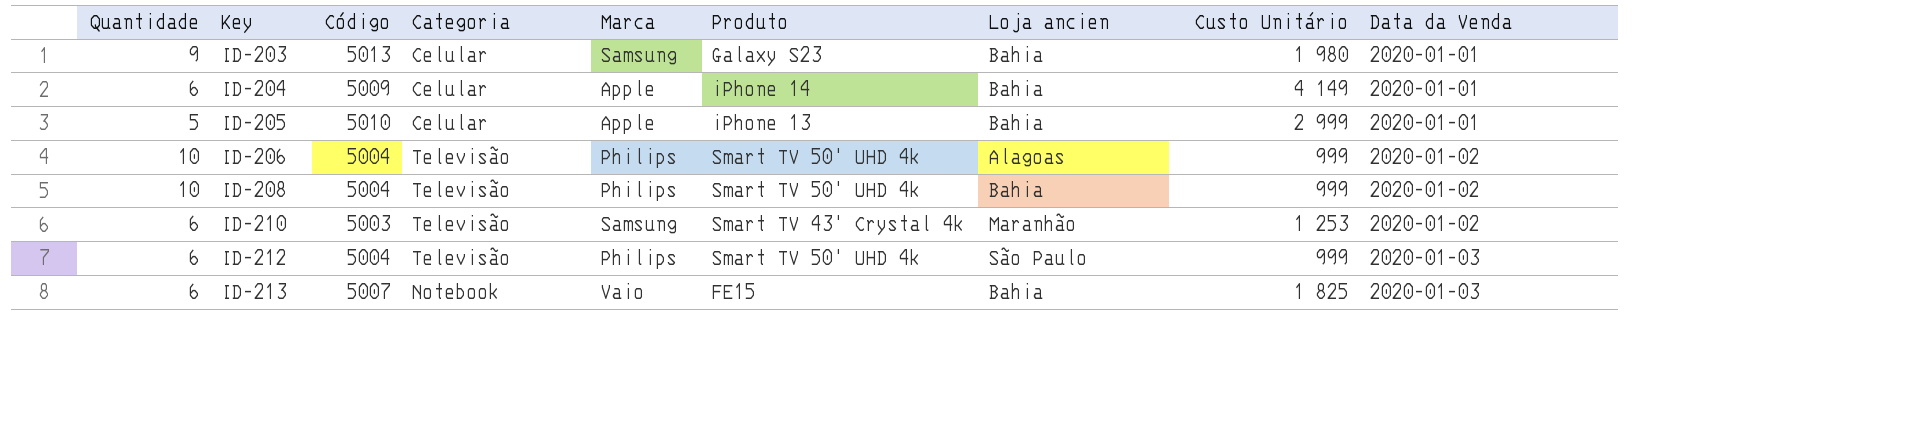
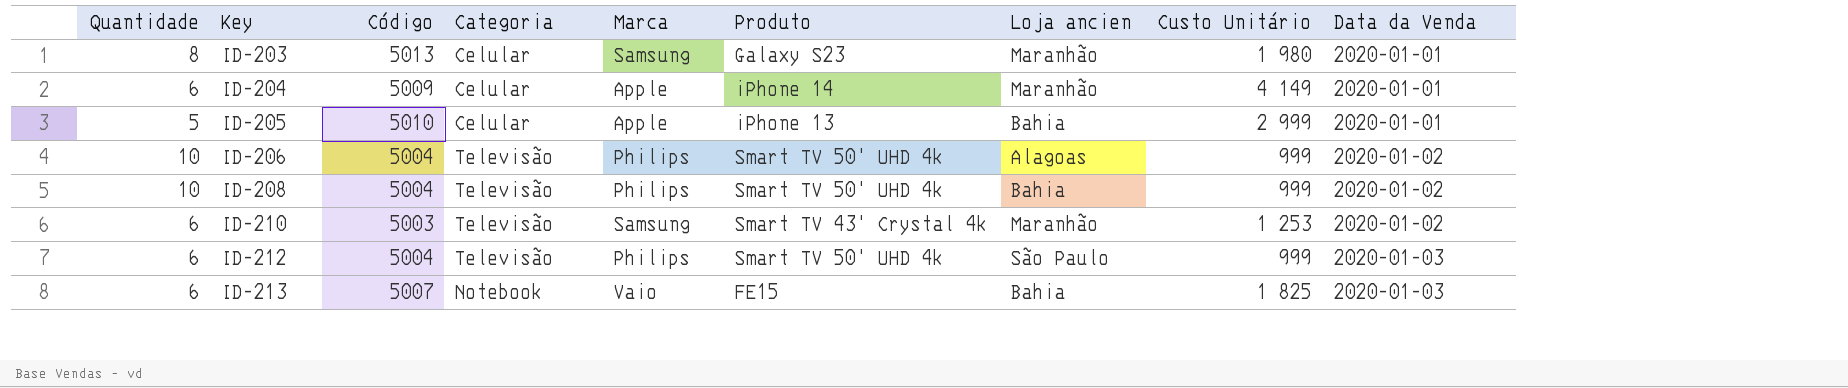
ID-203 | Quantidade: 9 -> 8
ID-203 | Loja ancien: Bahia -> Maranhão
ID-204 | Loja ancien: Bahia -> Maranhão

